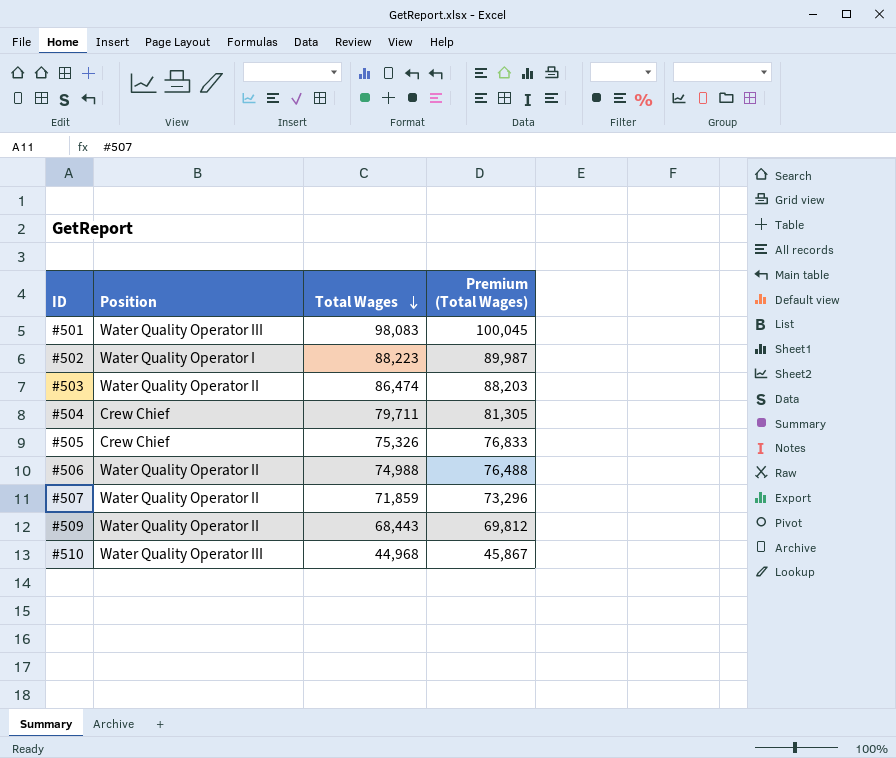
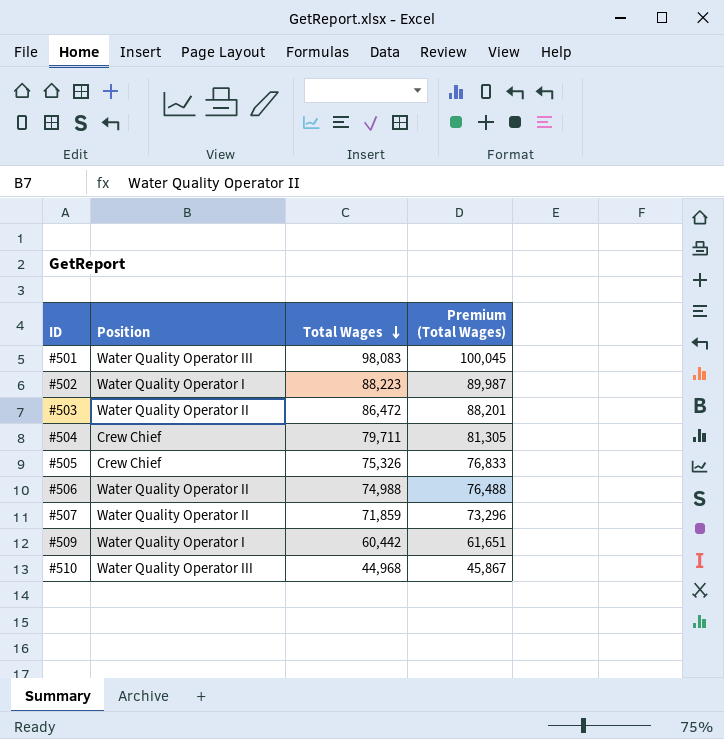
#503 | Total Wages: 86,474 -> 86,472
#503 | Premium (Total Wages): 88,203 -> 88,201
#509 | Position: Water Quality Operator II -> Water Quality Operator I
#509 | Total Wages: 68,443 -> 60,442
#509 | Premium (Total Wages): 69,812 -> 61,651

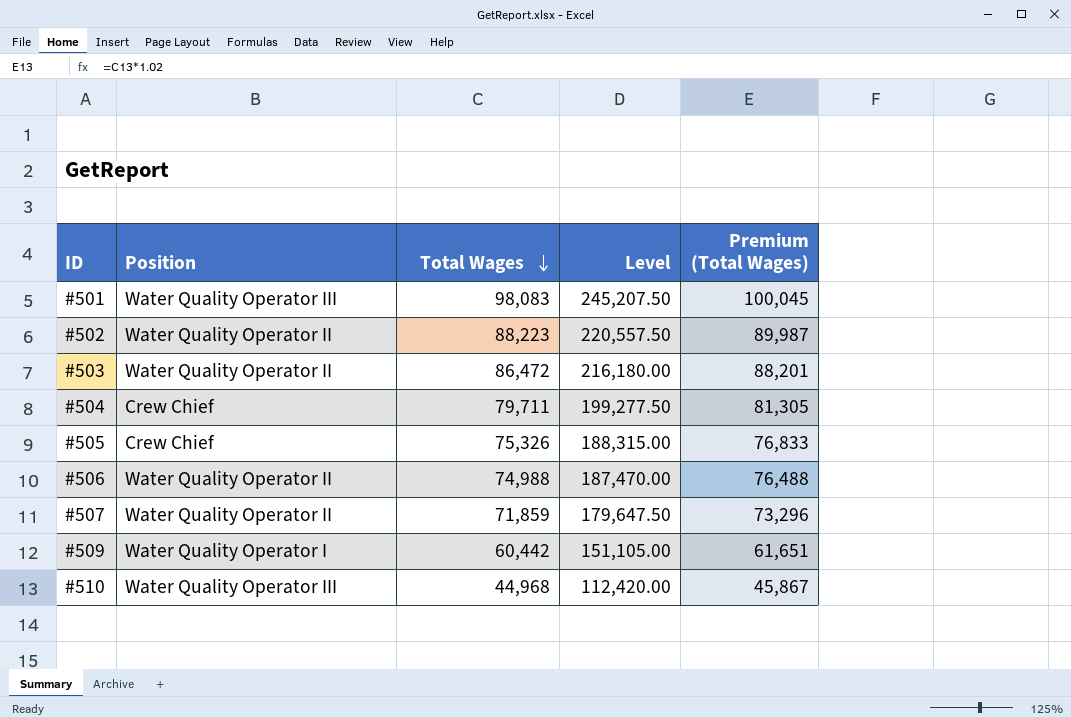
column Level | formula: none -> [Total Wages] * 2.5
#502 | Position: Water Quality Operator I -> Water Quality Operator II

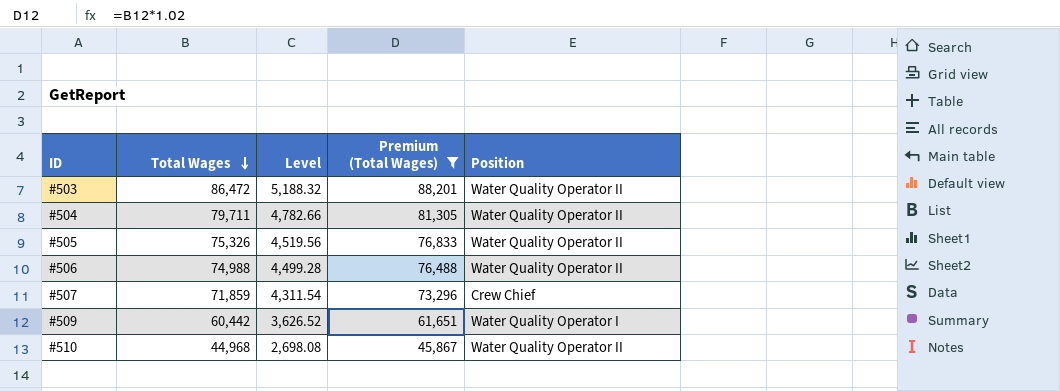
filter: none -> Premium (Total Wages) <= 88,201
column Level | formula: [Total Wages] * 2.5 -> [Total Wages] * 0.06
column Position | position: 2 -> 5
#504 | Position: Crew Chief -> Water Quality Operator II
#505 | Position: Crew Chief -> Water Quality Operator II
#507 | Position: Water Quality Operator II -> Crew Chief
#510 | Position: Water Quality Operator III -> Water Quality Operator II

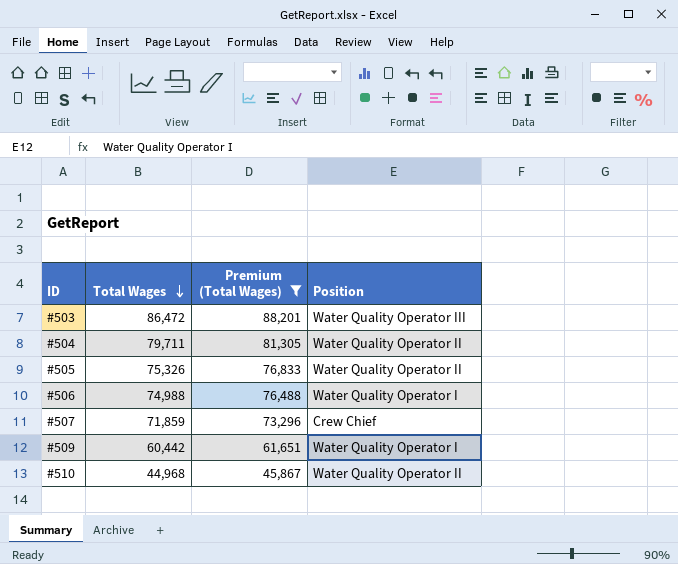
column Level | formula: [Total Wages] * 0.06 -> none
#503 | Position: Water Quality Operator II -> Water Quality Operator III
#506 | Position: Water Quality Operator II -> Water Quality Operator I

